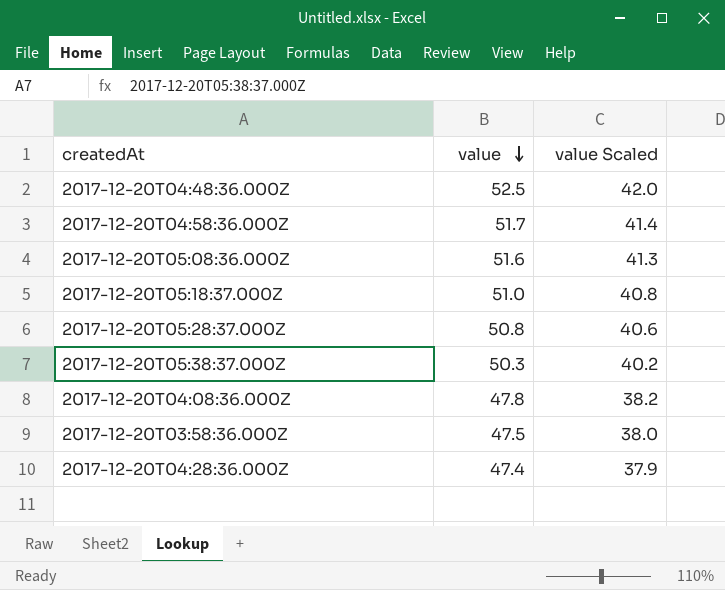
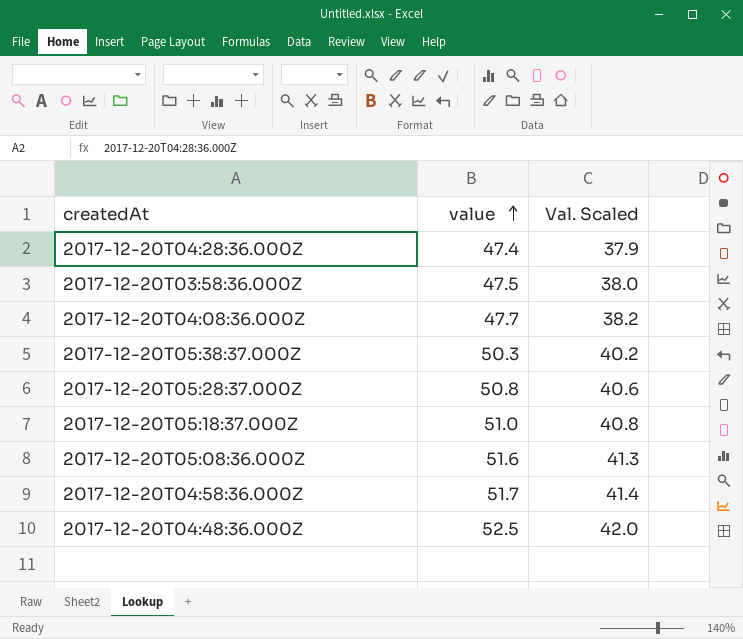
row order: value descending -> value ascending
column name: value Scaled -> Val. Scaled
2017-12-20T04:08:36.000Z | value: 47.8 -> 47.7

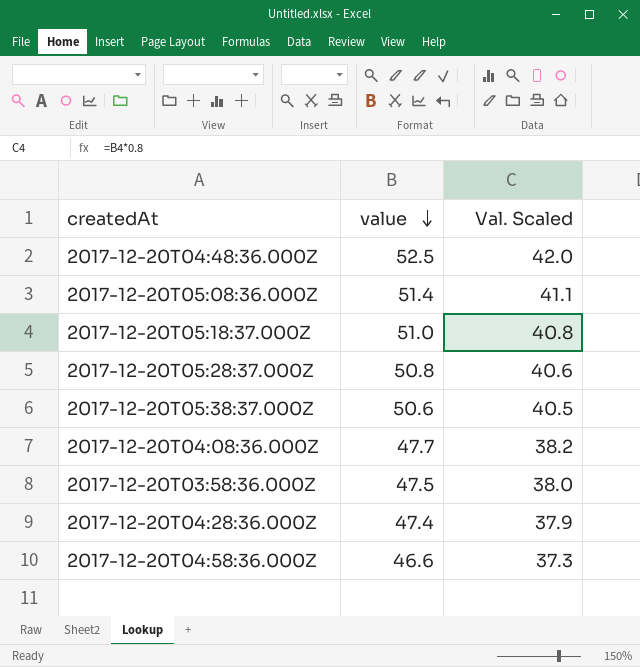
row order: value ascending -> value descending
2017-12-20T05:08:36.000Z | value: 51.6 -> 51.4
2017-12-20T05:08:36.000Z | Val. Scaled: 41.3 -> 41.1
2017-12-20T05:38:37.000Z | value: 50.3 -> 50.6
2017-12-20T05:38:37.000Z | Val. Scaled: 40.2 -> 40.5
2017-12-20T04:58:36.000Z | value: 51.7 -> 46.6
2017-12-20T04:58:36.000Z | Val. Scaled: 41.4 -> 37.3

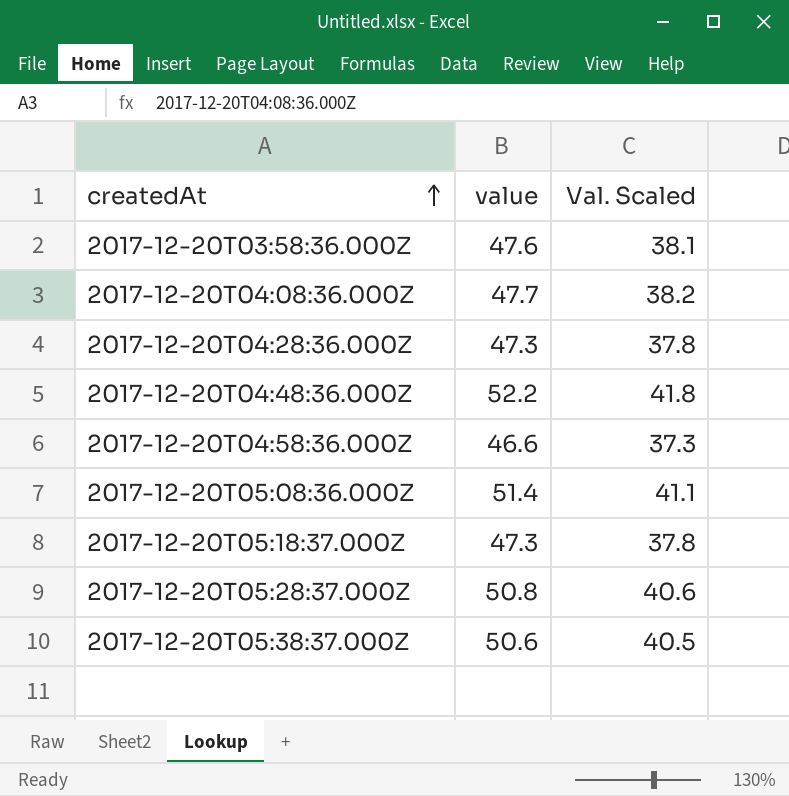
row order: value descending -> createdAt ascending
2017-12-20T03:58:36.000Z | value: 47.5 -> 47.6
2017-12-20T03:58:36.000Z | Val. Scaled: 38.0 -> 38.1
2017-12-20T04:28:36.000Z | value: 47.4 -> 47.3
2017-12-20T04:28:36.000Z | Val. Scaled: 37.9 -> 37.8
2017-12-20T04:48:36.000Z | value: 52.5 -> 52.2
2017-12-20T04:48:36.000Z | Val. Scaled: 42.0 -> 41.8
2017-12-20T05:18:37.000Z | value: 51.0 -> 47.3
2017-12-20T05:18:37.000Z | Val. Scaled: 40.8 -> 37.8

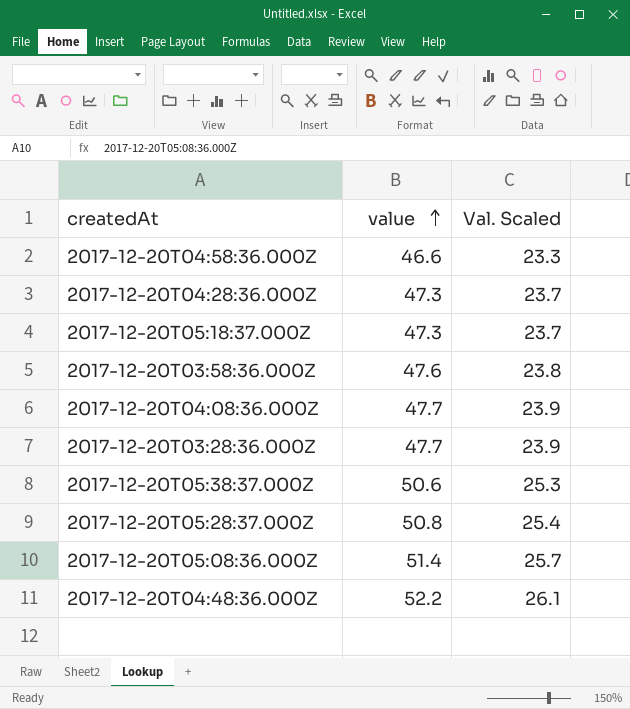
row order: createdAt ascending -> value ascending
column Val. Scaled | formula: [value] * 0.8 -> [value] * 0.5
row 2017-12-20T03:28:36.000Z: none -> 47.7 | 23.9

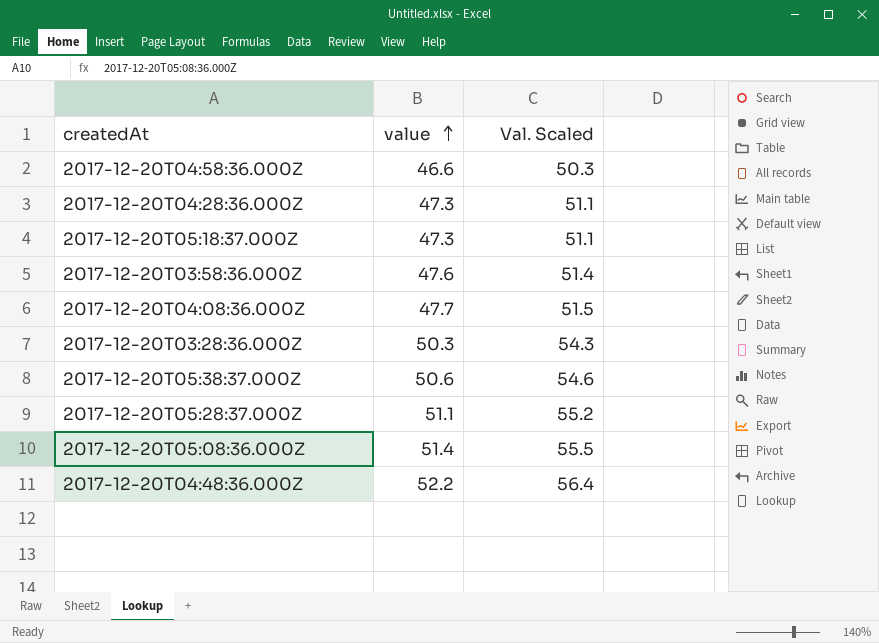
column Val. Scaled | formula: [value] * 0.5 -> [value] * 1.08
2017-12-20T03:28:36.000Z | value: 47.7 -> 50.3
2017-12-20T05:28:37.000Z | value: 50.8 -> 51.1

